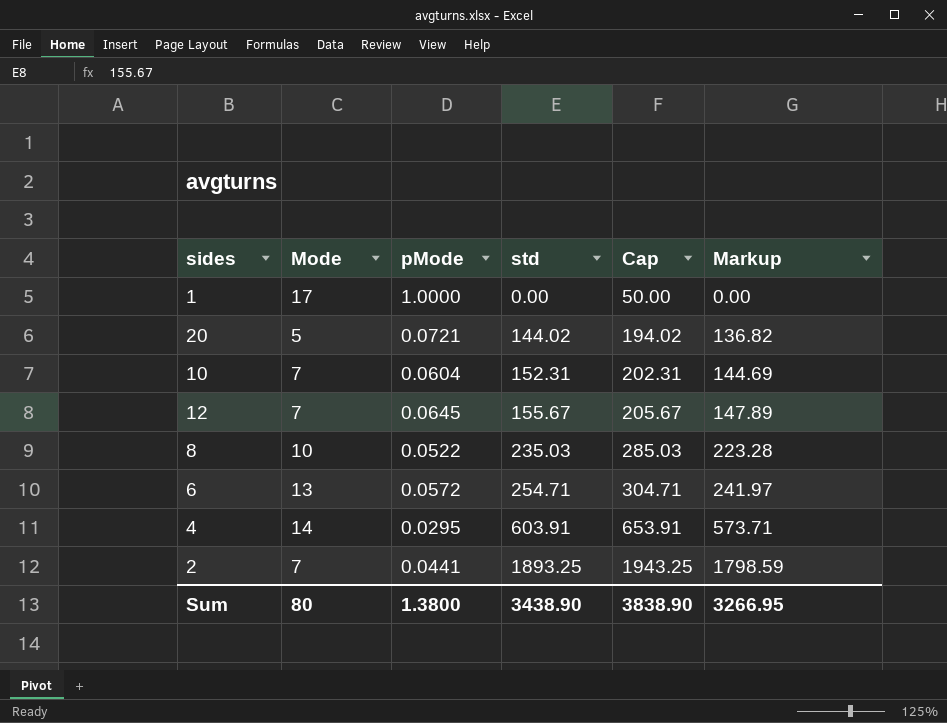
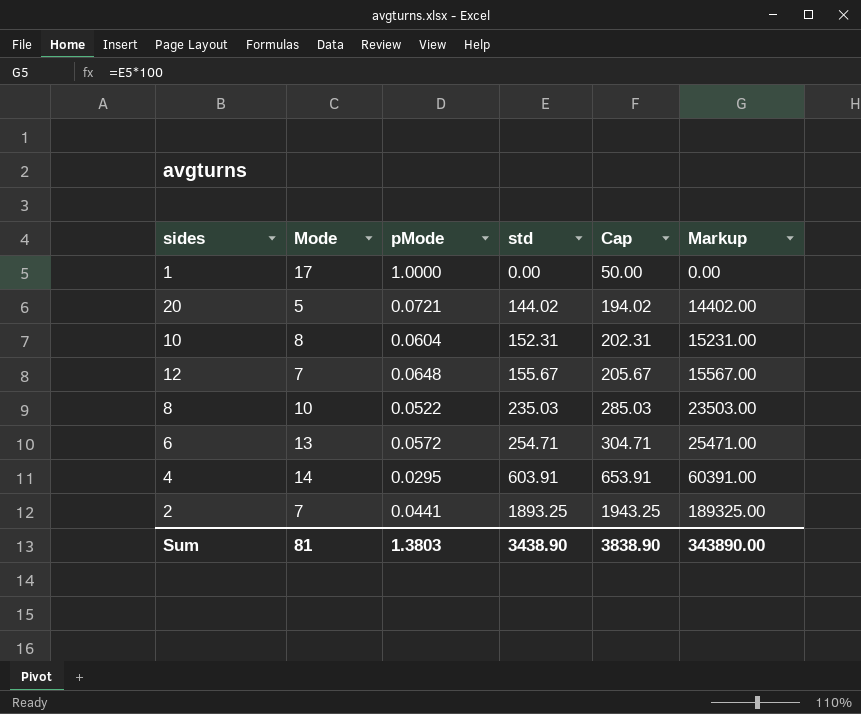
column Markup | formula: [std] * 0.95 -> [std] * 100
10 | Mode: 7 -> 8
12 | pMode: 0.0645 -> 0.0648
Sum | Mode: 80 -> 81
Sum | pMode: 1.3800 -> 1.3803
Sum | Markup: 3266.95 -> 343890.00

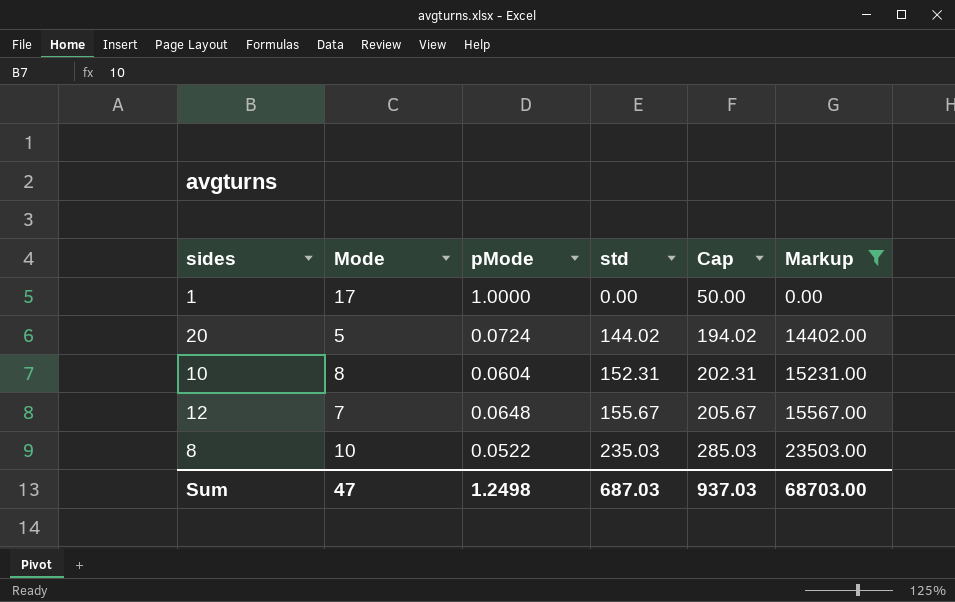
filter: none -> Markup <= 23503.00
20 | pMode: 0.0721 -> 0.0724
Sum | Mode: 81 -> 47
Sum | pMode: 1.3803 -> 1.2498
Sum | std: 3438.90 -> 687.03
Sum | Cap: 3838.90 -> 937.03
Sum | Markup: 343890.00 -> 68703.00

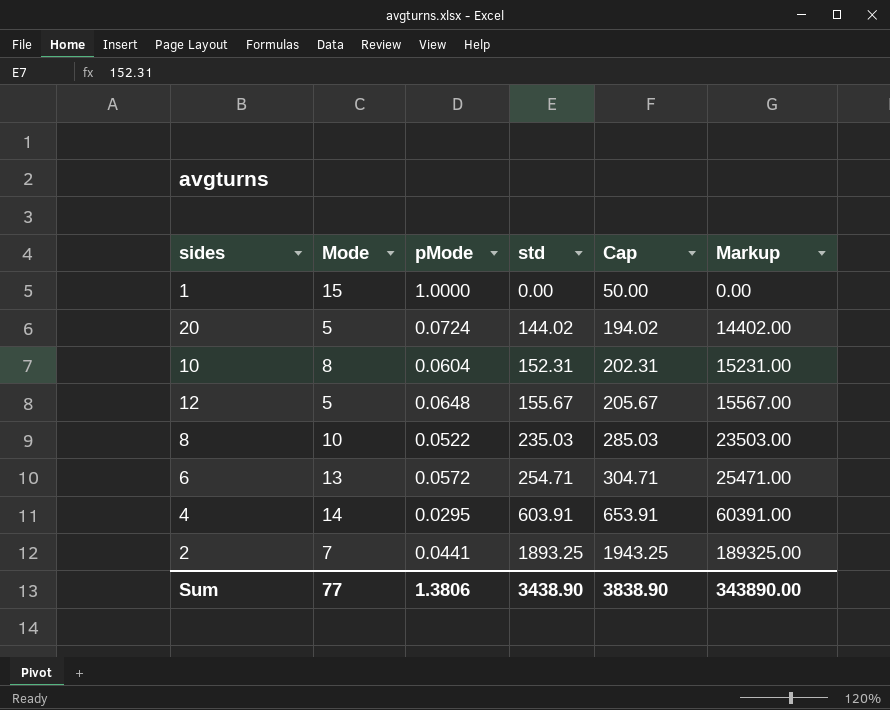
filter: Markup <= 23503.00 -> none
1 | Mode: 17 -> 15
12 | Mode: 7 -> 5
Sum | Mode: 47 -> 77
Sum | pMode: 1.2498 -> 1.3806
Sum | std: 687.03 -> 3438.90
Sum | Cap: 937.03 -> 3838.90
Sum | Markup: 68703.00 -> 343890.00

